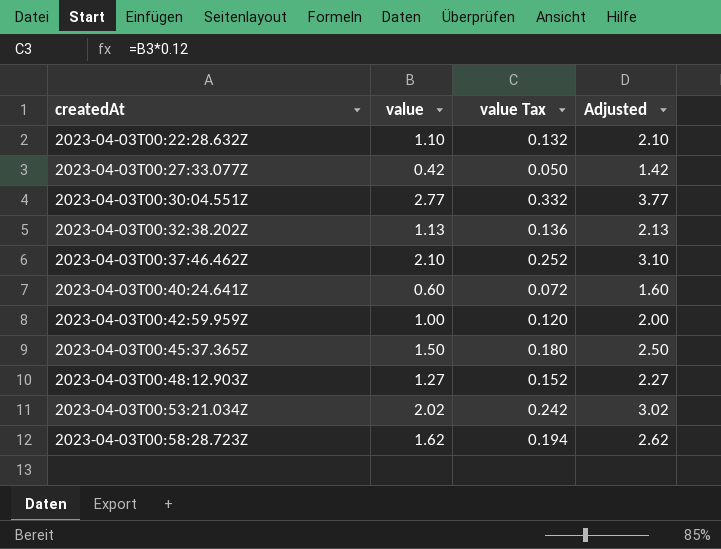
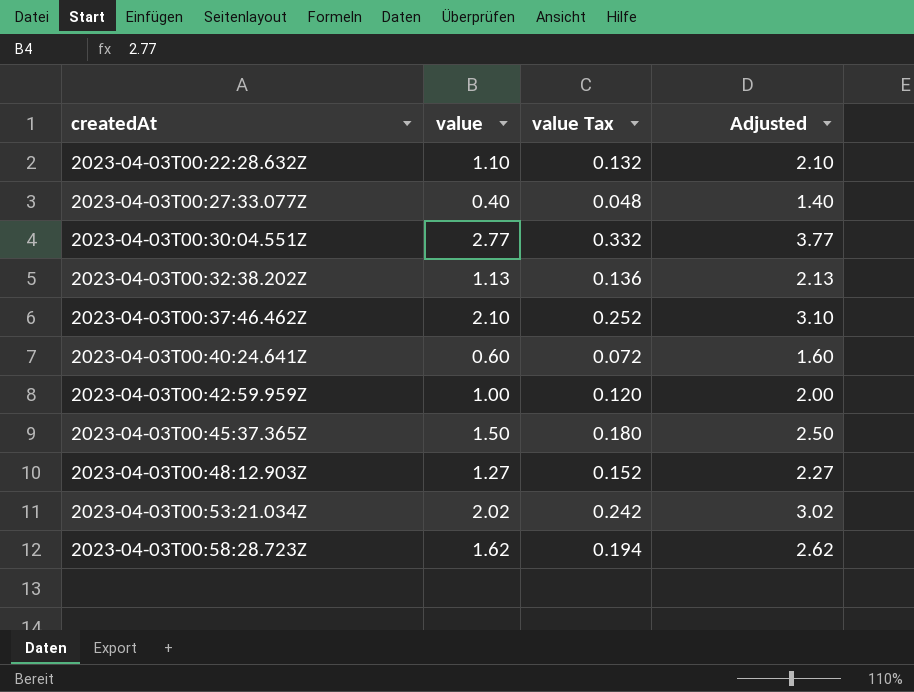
2023-04-03T00:27:33.077Z | value: 0.42 -> 0.40
2023-04-03T00:27:33.077Z | value Tax: 0.050 -> 0.048
2023-04-03T00:27:33.077Z | Adjusted: 1.42 -> 1.40

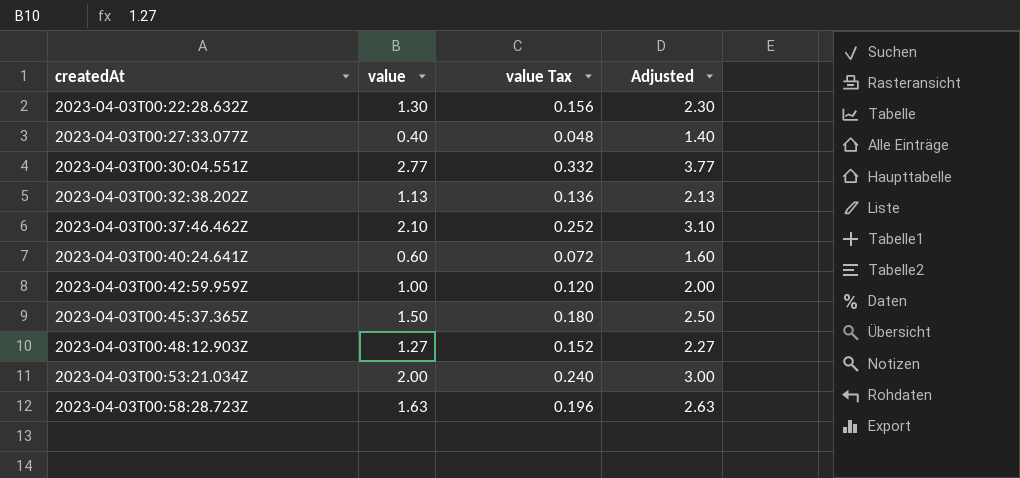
2023-04-03T00:22:28.632Z | value: 1.10 -> 1.30
2023-04-03T00:22:28.632Z | value Tax: 0.132 -> 0.156
2023-04-03T00:22:28.632Z | Adjusted: 2.10 -> 2.30
2023-04-03T00:53:21.034Z | value: 2.02 -> 2.00
2023-04-03T00:53:21.034Z | value Tax: 0.242 -> 0.240
2023-04-03T00:53:21.034Z | Adjusted: 3.02 -> 3.00
2023-04-03T00:58:28.723Z | value: 1.62 -> 1.63
2023-04-03T00:58:28.723Z | value Tax: 0.194 -> 0.196
2023-04-03T00:58:28.723Z | Adjusted: 2.62 -> 2.63

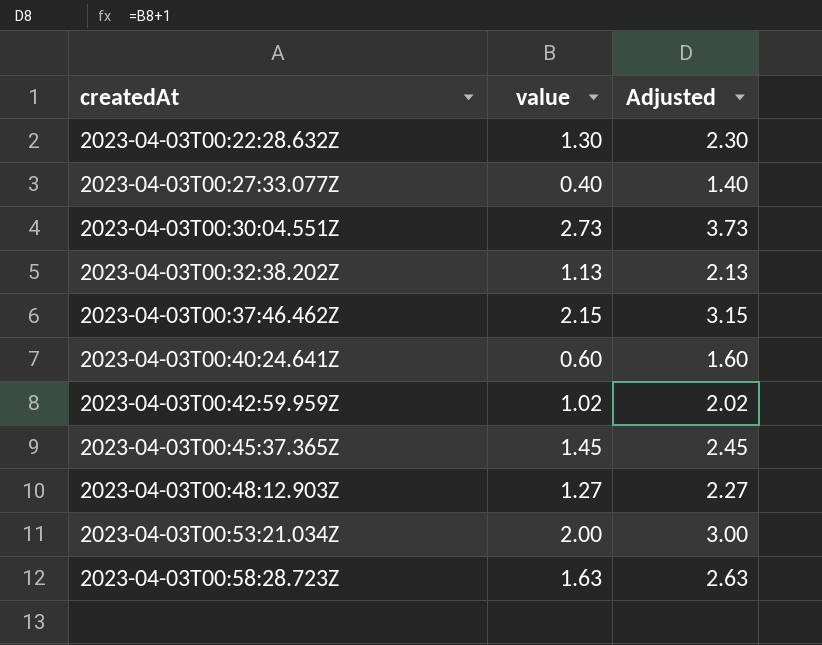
column value Tax | formula: [value] * 0.12 -> none
2023-04-03T00:30:04.551Z | value: 2.77 -> 2.73
2023-04-03T00:30:04.551Z | Adjusted: 3.77 -> 3.73
2023-04-03T00:37:46.462Z | value: 2.10 -> 2.15
2023-04-03T00:37:46.462Z | Adjusted: 3.10 -> 3.15
2023-04-03T00:42:59.959Z | value: 1.00 -> 1.02
2023-04-03T00:42:59.959Z | Adjusted: 2.00 -> 2.02
2023-04-03T00:45:37.365Z | value: 1.50 -> 1.45
2023-04-03T00:45:37.365Z | Adjusted: 2.50 -> 2.45

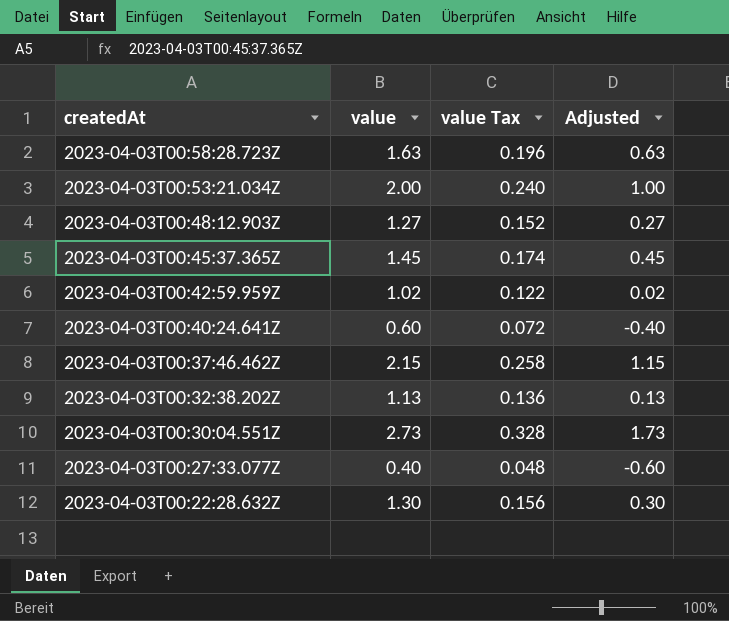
row order: createdAt ascending -> createdAt descending
column value Tax | formula: none -> [value] * 0.12
column Adjusted | formula: [value] + 1 -> [value] - 1

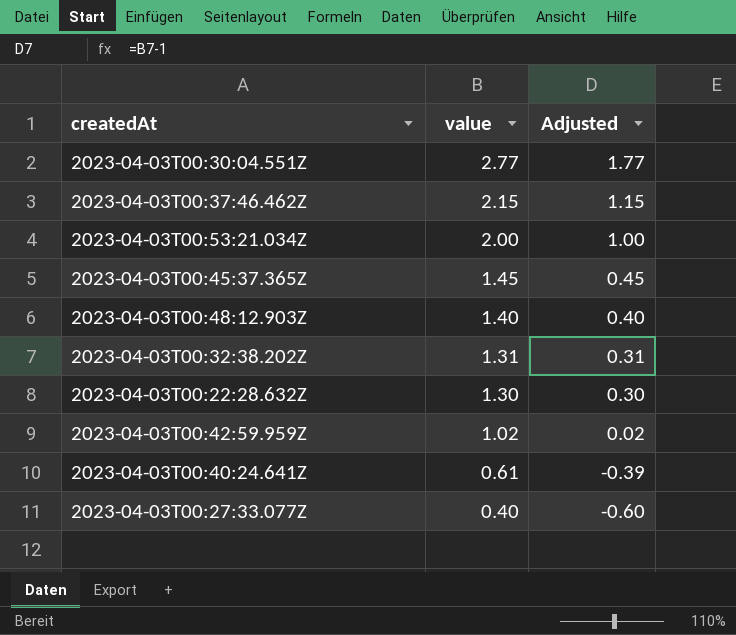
row order: createdAt descending -> value descending
column value Tax | formula: [value] * 0.12 -> none
row 2023-04-03T00:58:28.723Z: 1.63 | 0.196 | 0.63 -> none
2023-04-03T00:30:04.551Z | value: 2.73 -> 2.77
2023-04-03T00:30:04.551Z | Adjusted: 1.73 -> 1.77
2023-04-03T00:48:12.903Z | value: 1.27 -> 1.40
2023-04-03T00:48:12.903Z | Adjusted: 0.27 -> 0.40
2023-04-03T00:32:38.202Z | value: 1.13 -> 1.31
2023-04-03T00:32:38.202Z | Adjusted: 0.13 -> 0.31
2023-04-03T00:40:24.641Z | value: 0.60 -> 0.61
2023-04-03T00:40:24.641Z | Adjusted: -0.40 -> -0.39

